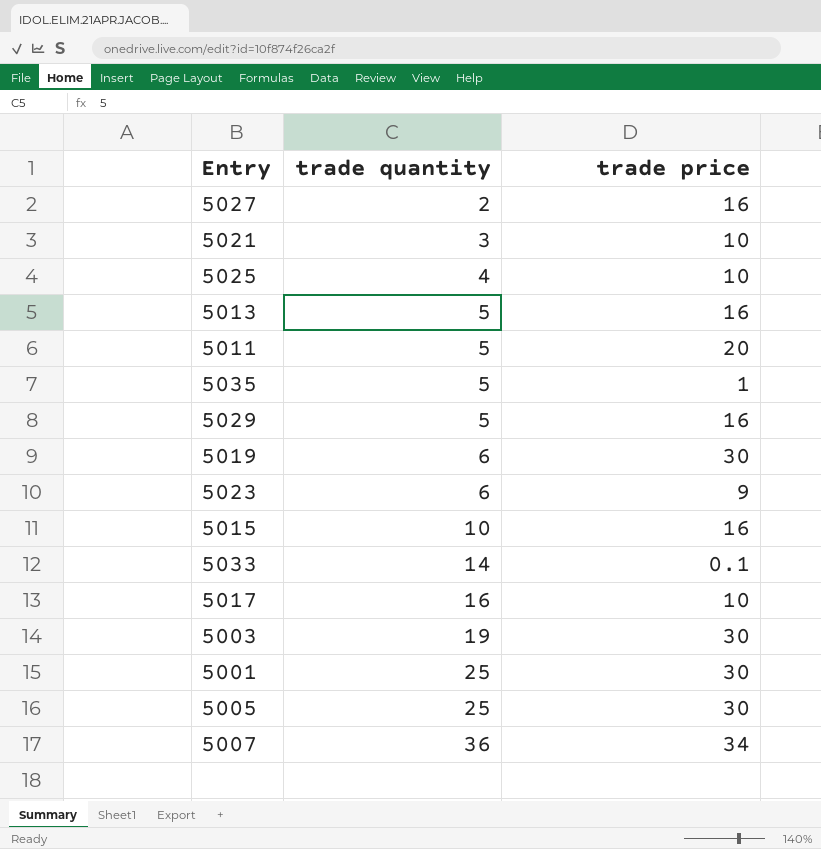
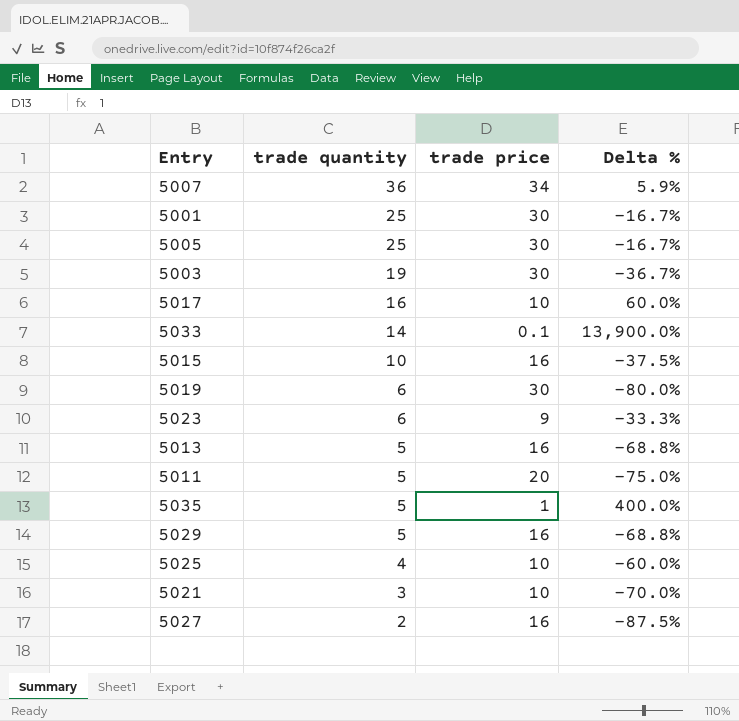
row order: trade quantity ascending -> trade quantity descending
column Delta % | formula: none -> ([trade quantity] - [trade price]) / [trade price]

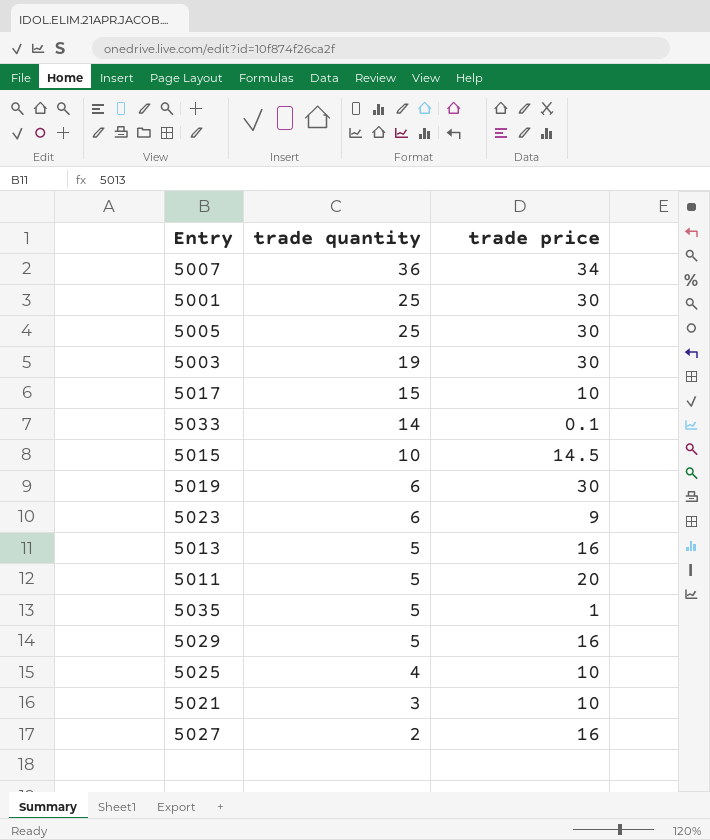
column Delta % | formula: ([trade quantity] - [trade price]) / [trade price] -> none
5017 | trade quantity: 16 -> 15
5015 | trade price: 16 -> 14.5

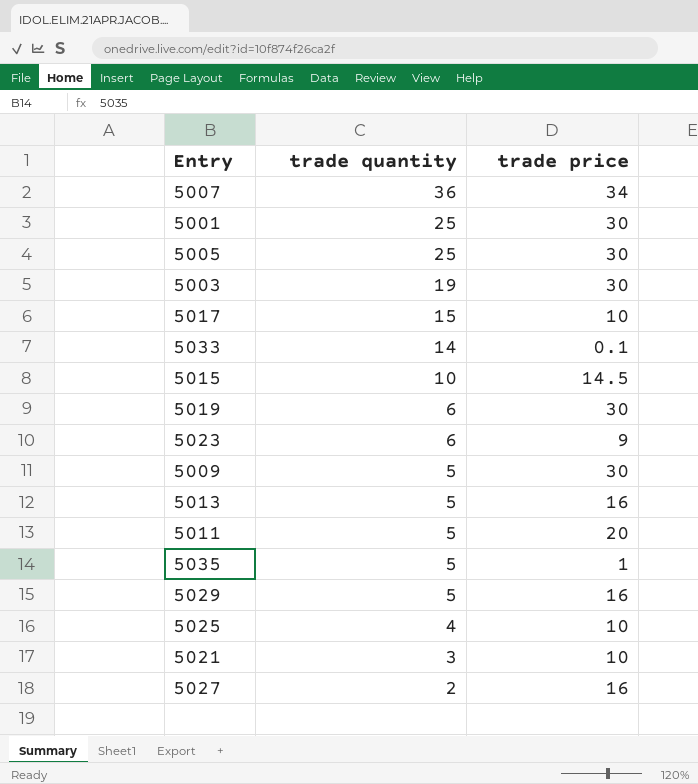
row 5009: none -> 5 | 30

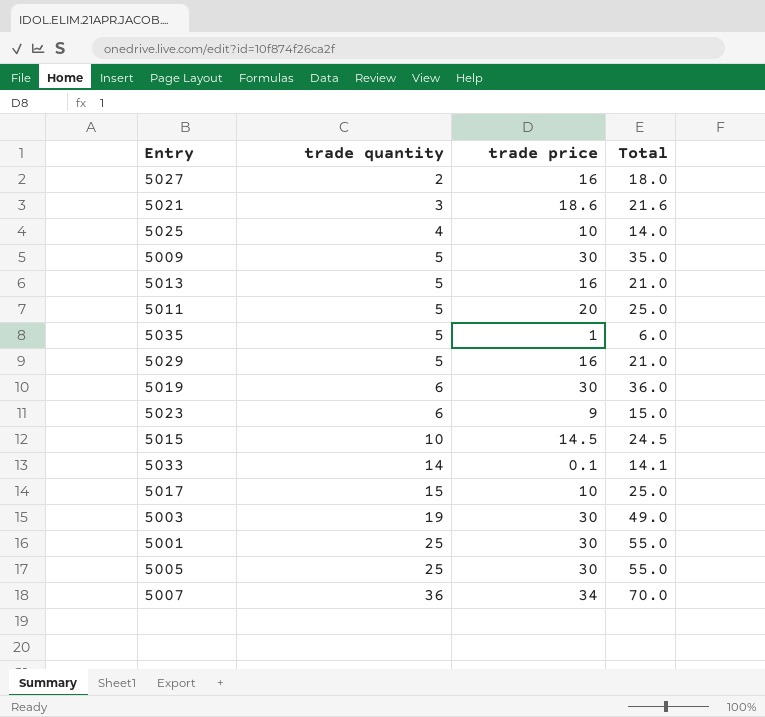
row order: trade quantity descending -> trade quantity ascending
column Total | formula: none -> [trade quantity] + [trade price]
5021 | trade price: 10 -> 18.6

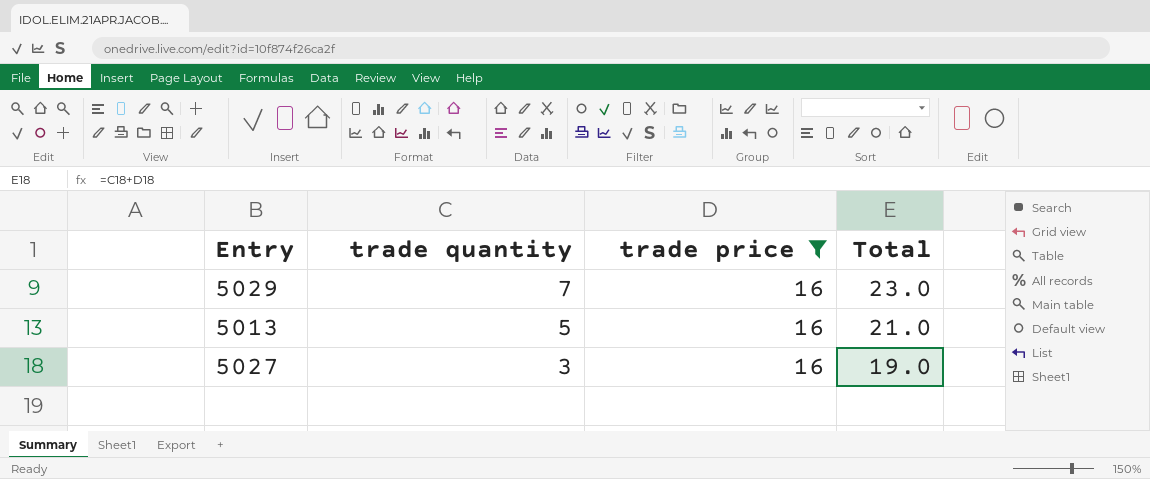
filter: none -> trade price = 16
row order: trade quantity ascending -> trade quantity descending
5029 | trade quantity: 5 -> 7
5029 | Total: 21.0 -> 23.0
5027 | trade quantity: 2 -> 3
5027 | Total: 18.0 -> 19.0

